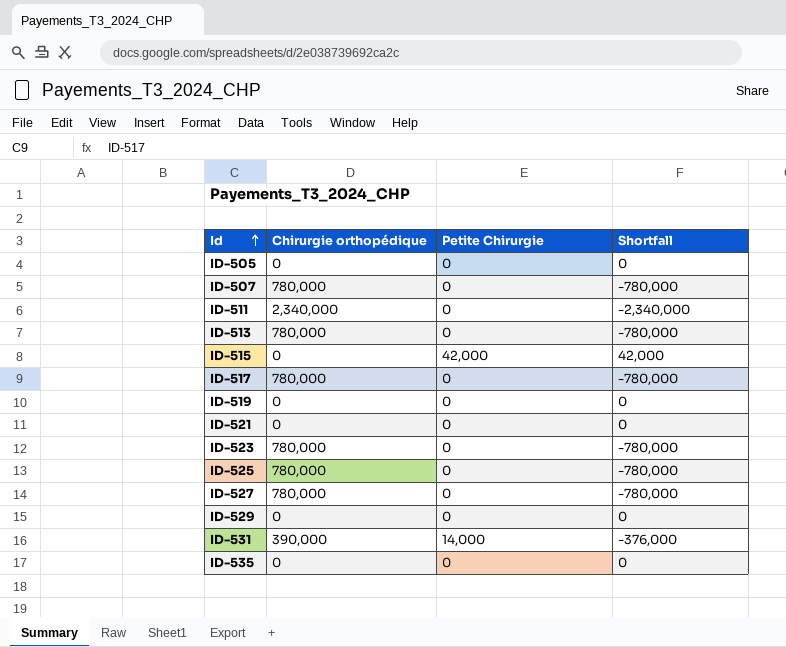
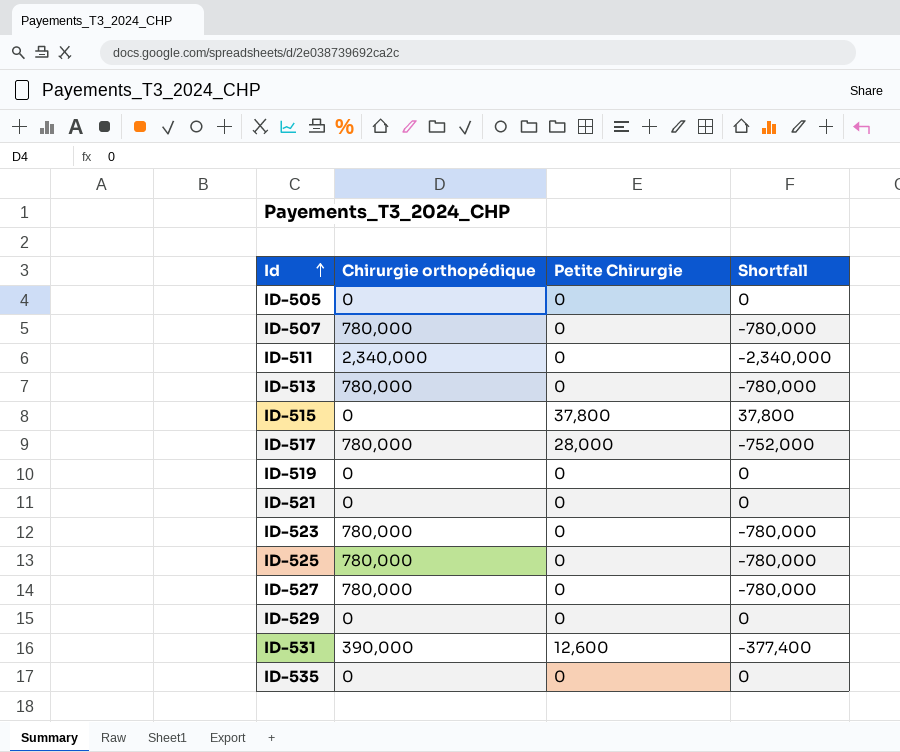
ID-515 | Petite Chirurgie: 42,000 -> 37,800
ID-515 | Shortfall: 42,000 -> 37,800
ID-517 | Petite Chirurgie: 0 -> 28,000
ID-517 | Shortfall: -780,000 -> -752,000
ID-531 | Petite Chirurgie: 14,000 -> 12,600
ID-531 | Shortfall: -376,000 -> -377,400

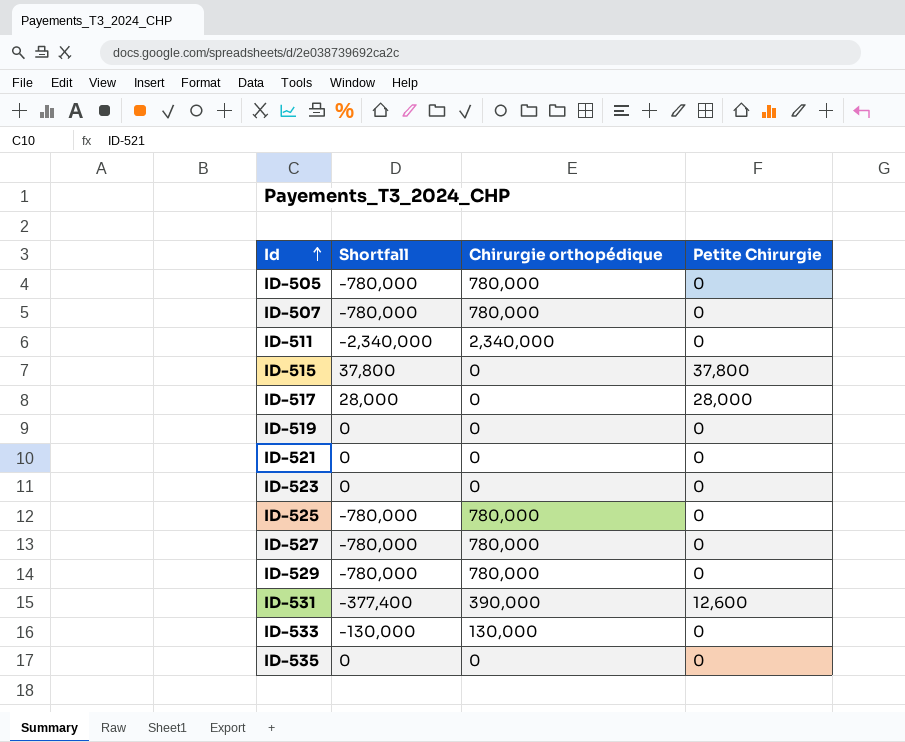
column Shortfall | position: 4 -> 2
row ID-513: 780,000 | 0 | -780,000 -> none
ID-505 | Shortfall: 0 -> -780,000
ID-505 | Chirurgie orthopédique: 0 -> 780,000
ID-517 | Shortfall: -752,000 -> 28,000
ID-517 | Chirurgie orthopédique: 780,000 -> 0
ID-523 | Shortfall: -780,000 -> 0
ID-523 | Chirurgie orthopédique: 780,000 -> 0
ID-529 | Shortfall: 0 -> -780,000
ID-529 | Chirurgie orthopédique: 0 -> 780,000
row ID-533: none -> -130,000 | 130,000 | 0

